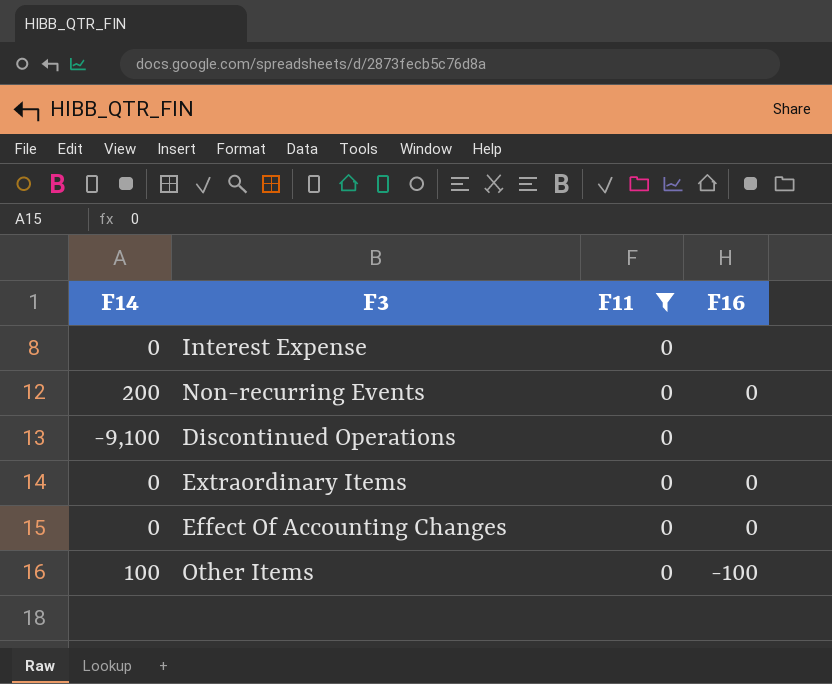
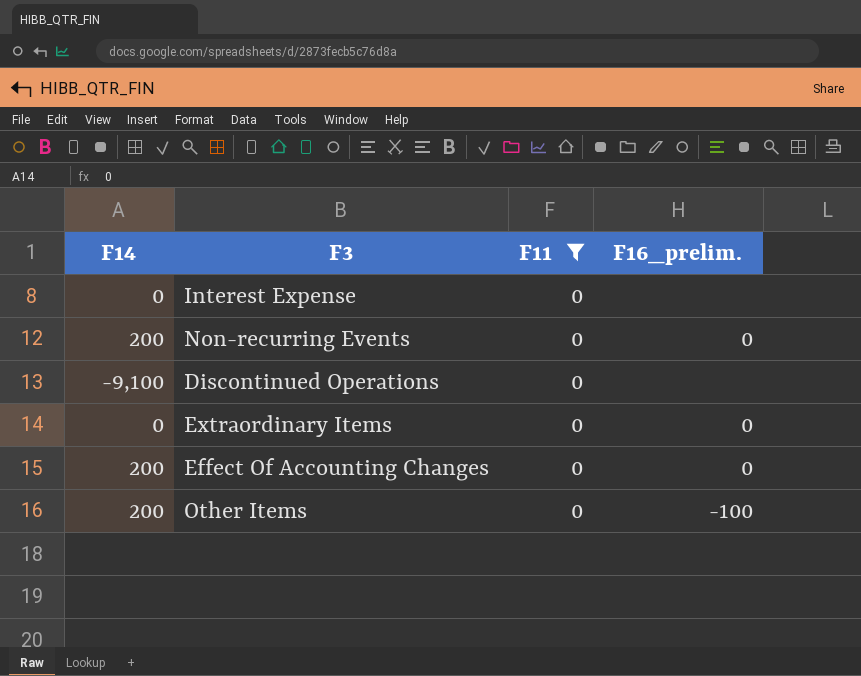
column name: F16 -> F16_prelim.
Effect Of Accounting Changes | F14: 0 -> 200
Other Items | F14: 100 -> 200

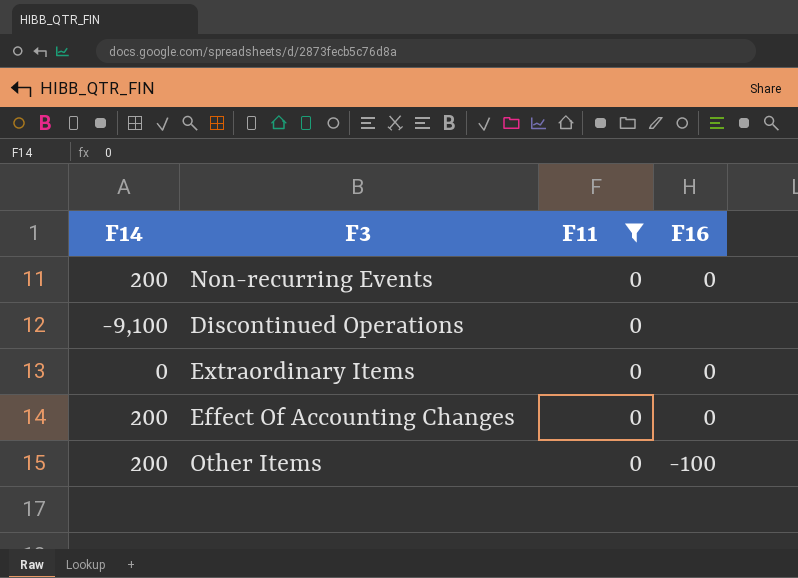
column name: F16_prelim. -> F16
row Interest Expense: 0 | 0 | none -> none

